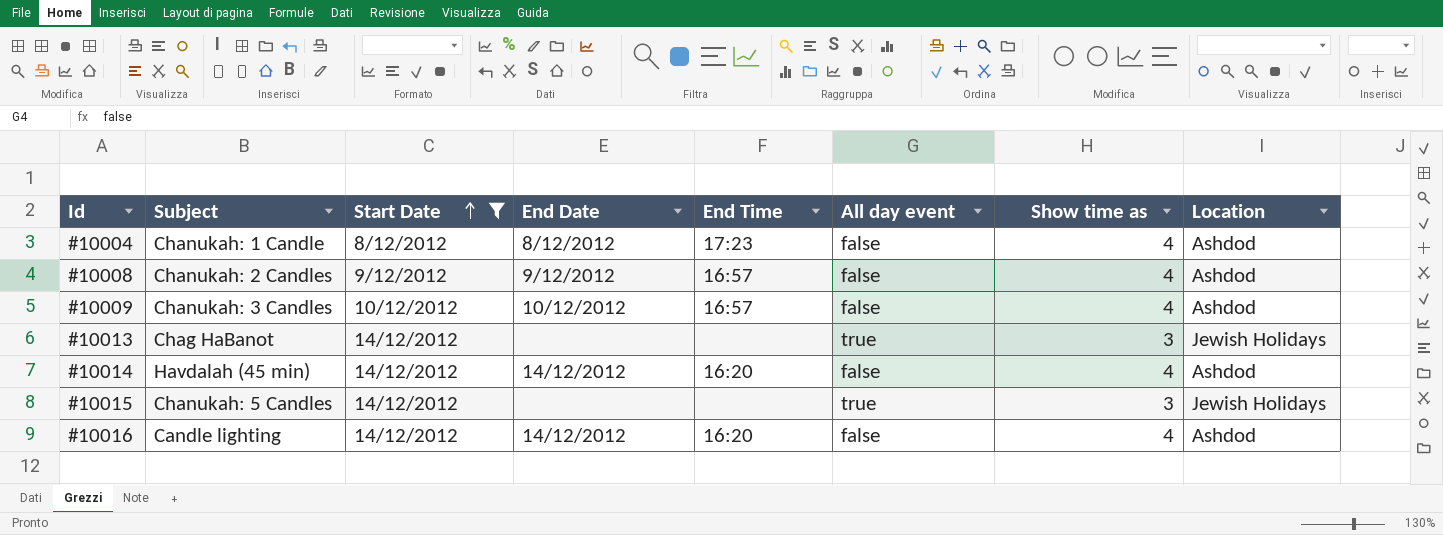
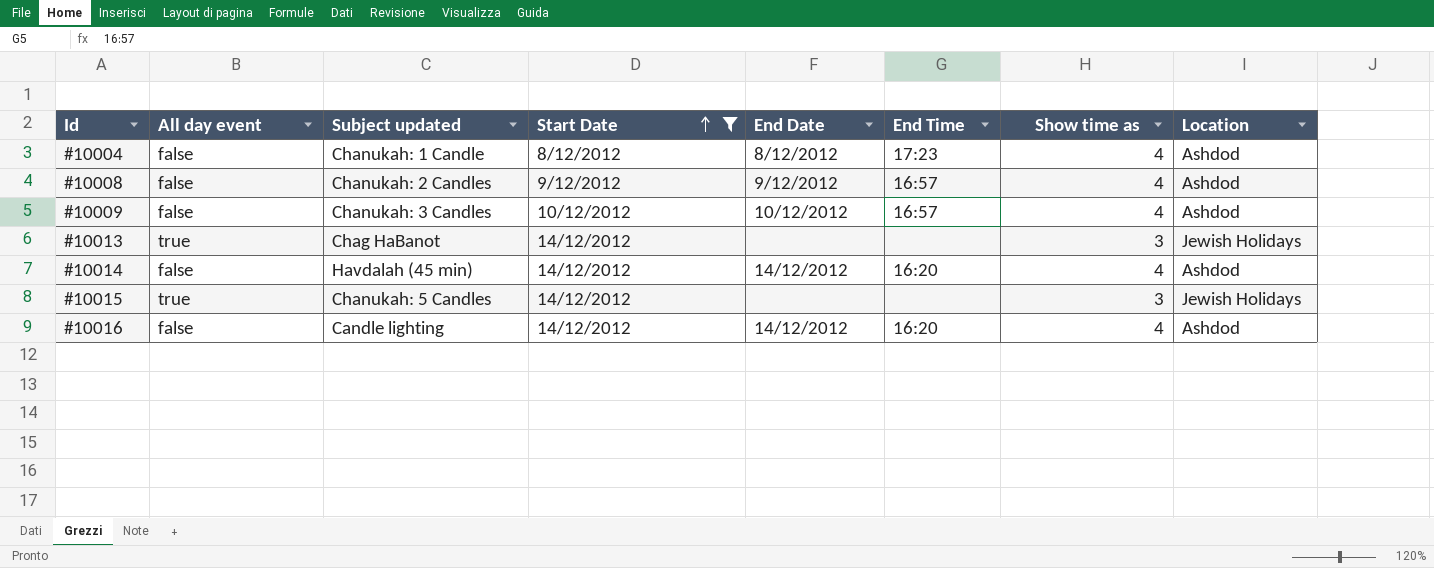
column All day event | position: 6 -> 2
column name: Subject -> Subject updated

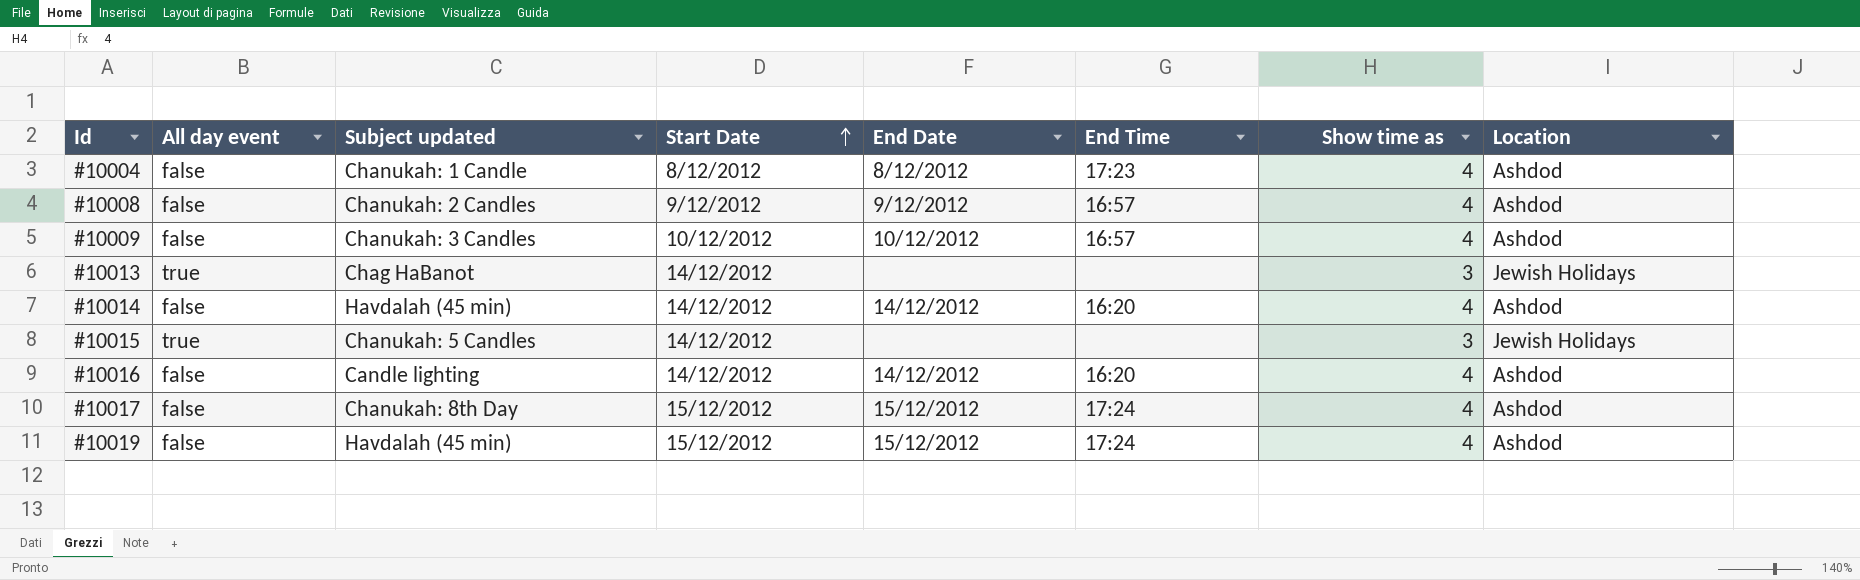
filter: Start Date != 15/12/2012 -> none

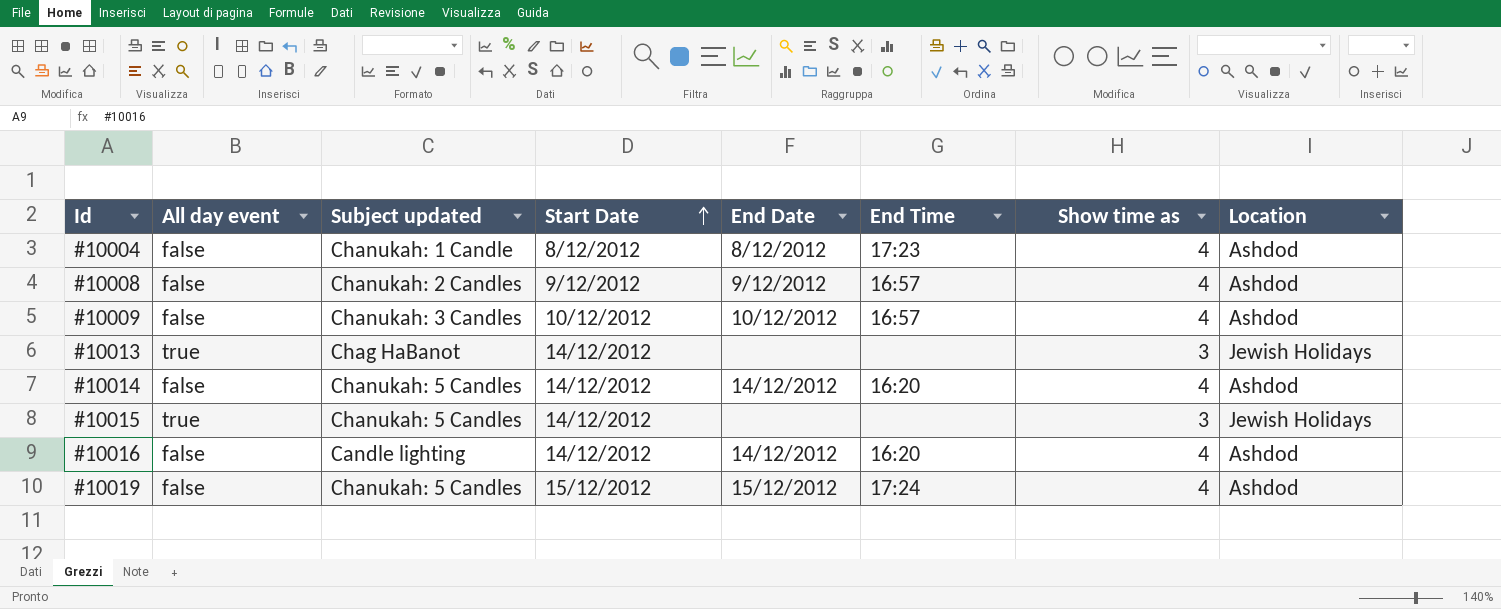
row #10017: false | Chanukah: 8th Day | 15/12/2012 | 15/12/2012 | 17:24 | 4 | Ashdod -> none
#10014 | Subject updated: Havdalah (45 min) -> Chanukah: 5 Candles
#10019 | Subject updated: Havdalah (45 min) -> Chanukah: 5 Candles

